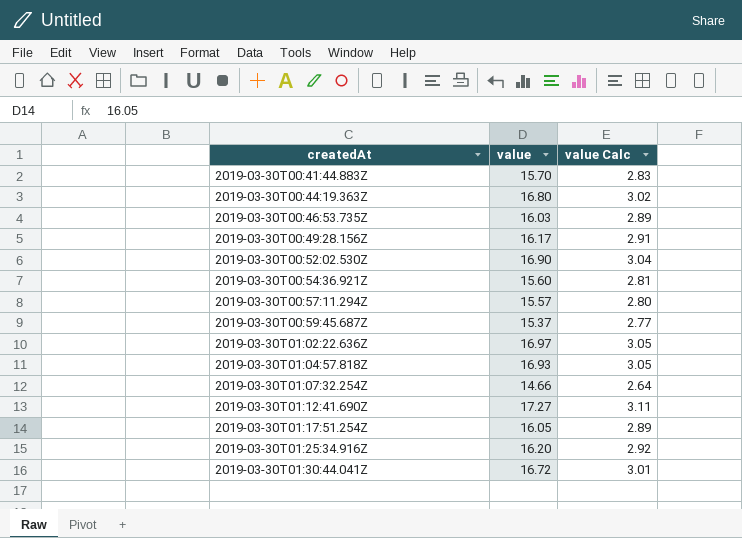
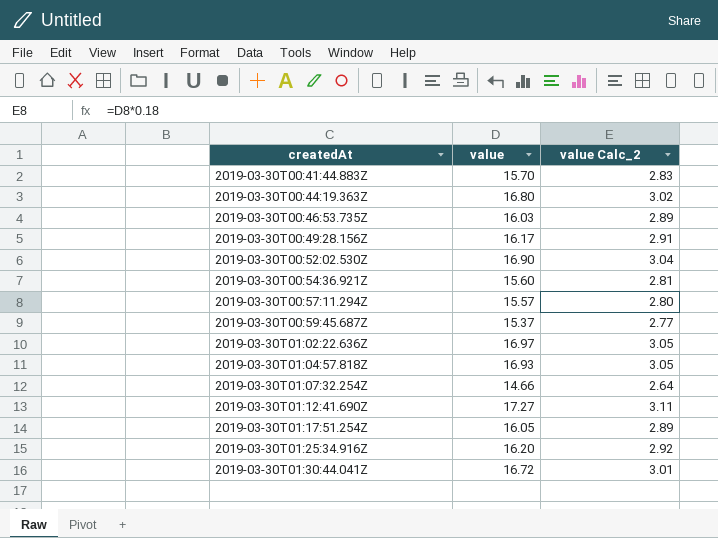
column name: value Calc -> value Calc_2

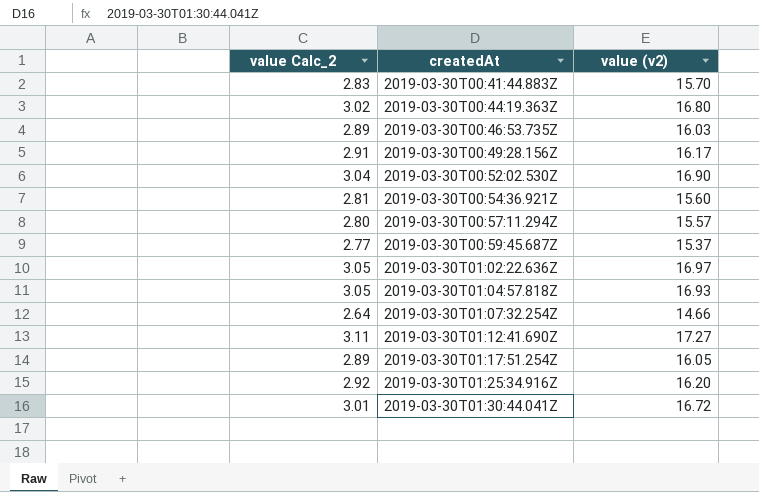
column value Calc_2 | position: 3 -> 1
column name: value -> value (v2)

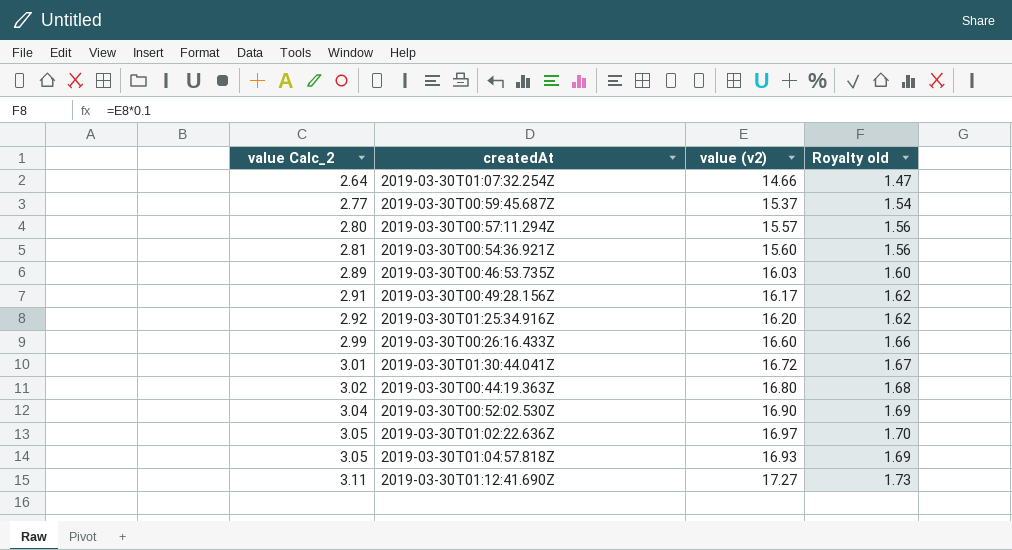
row order: createdAt ascending -> value Calc_2 ascending
column Royalty old | formula: none -> [value (v2)] * 0.1
row 2019-03-30T00:41:44.883Z: 2.83 | 15.70 -> none
row 2019-03-30T01:17:51.254Z: 2.89 | 16.05 -> none
row 2019-03-30T00:26:16.433Z: none -> 2.99 | 16.60 | 1.66

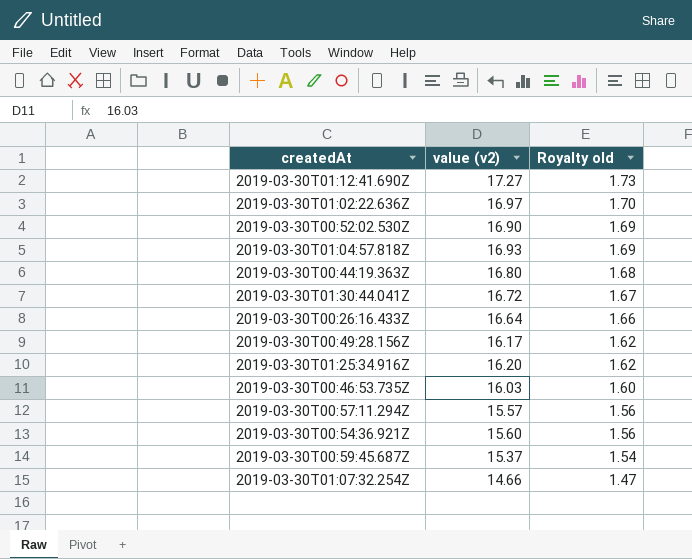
row order: value Calc_2 ascending -> Royalty old descending
column value Calc_2 | formula: [value (v2)] * 0.18 -> none
2019-03-30T00:26:16.433Z | value (v2): 16.60 -> 16.64

